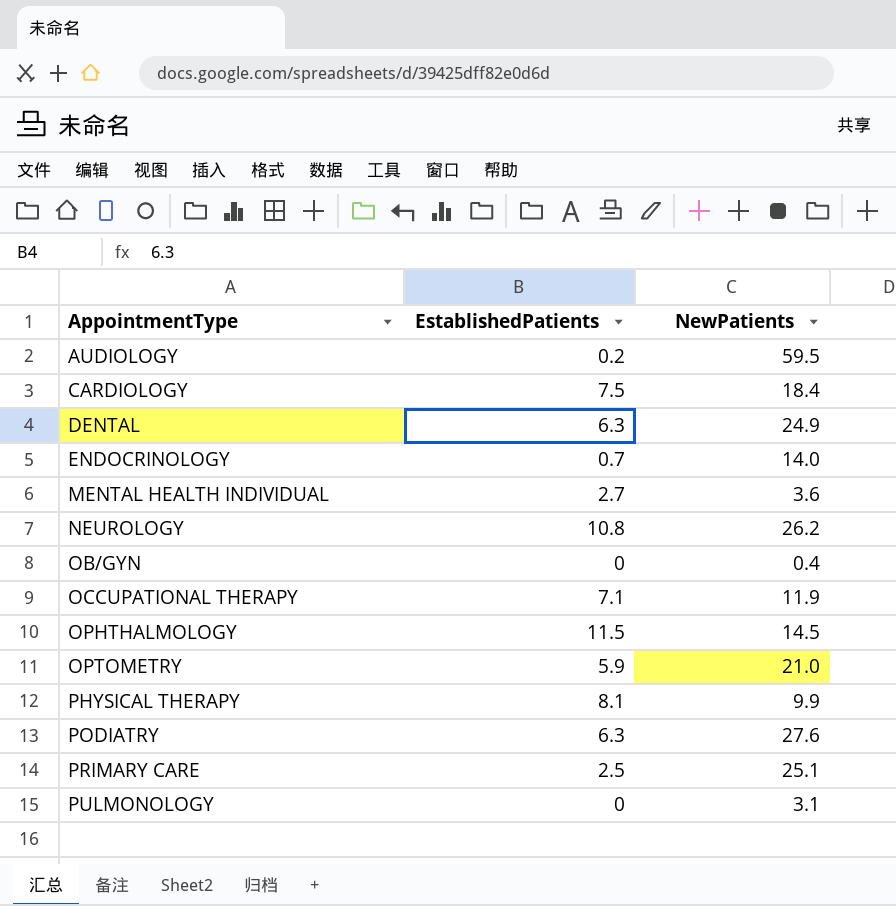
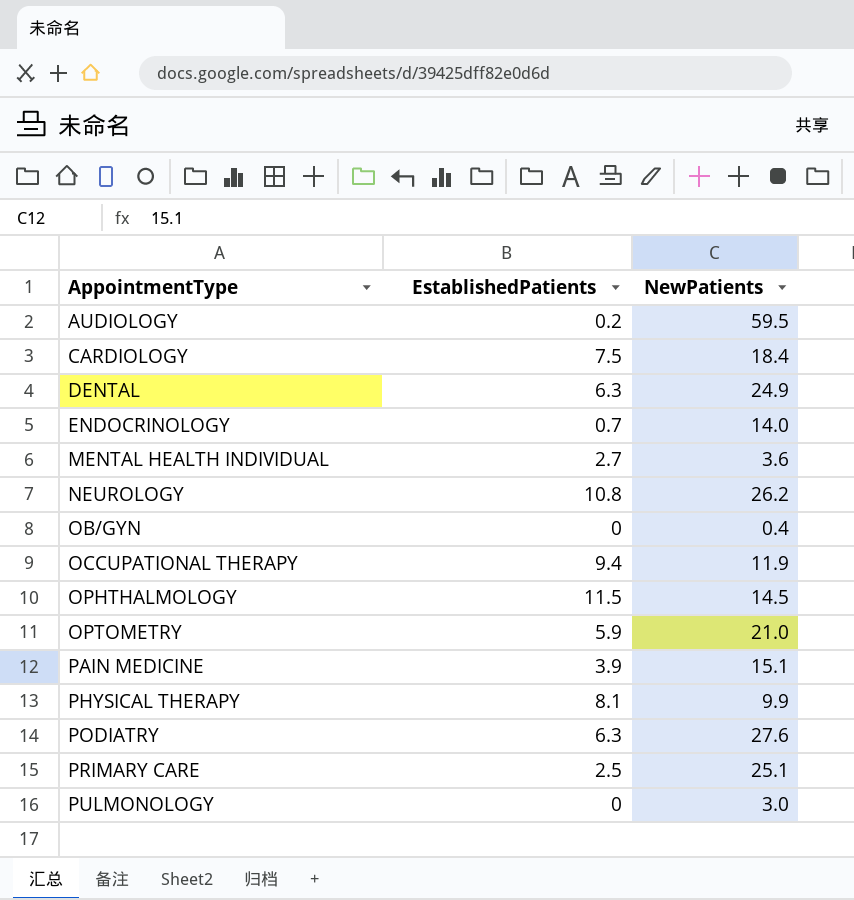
OCCUPATIONAL THERAPY | EstablishedPatients: 7.1 -> 9.4
row PAIN MEDICINE: none -> 3.9 | 15.1
PULMONOLOGY | NewPatients: 3.1 -> 3.0

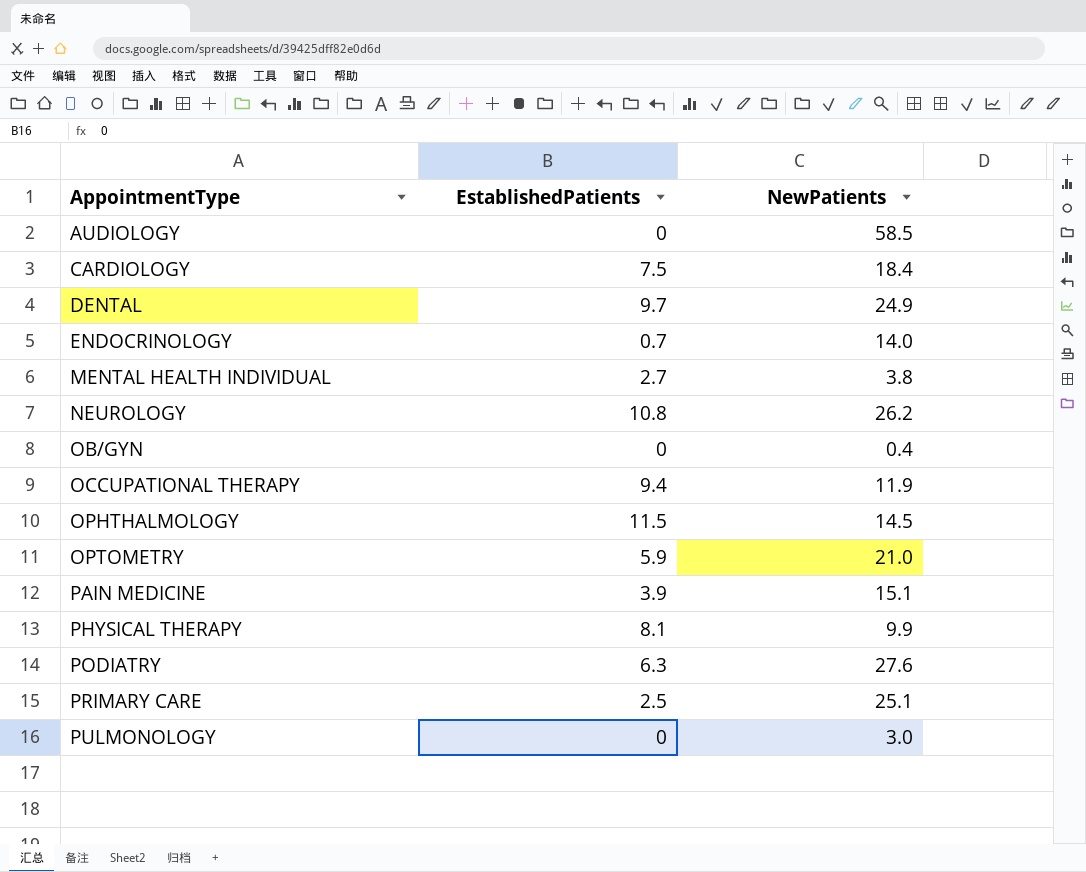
AUDIOLOGY | EstablishedPatients: 0.2 -> 0
AUDIOLOGY | NewPatients: 59.5 -> 58.5
DENTAL | EstablishedPatients: 6.3 -> 9.7
MENTAL HEALTH INDIVIDUAL | NewPatients: 3.6 -> 3.8

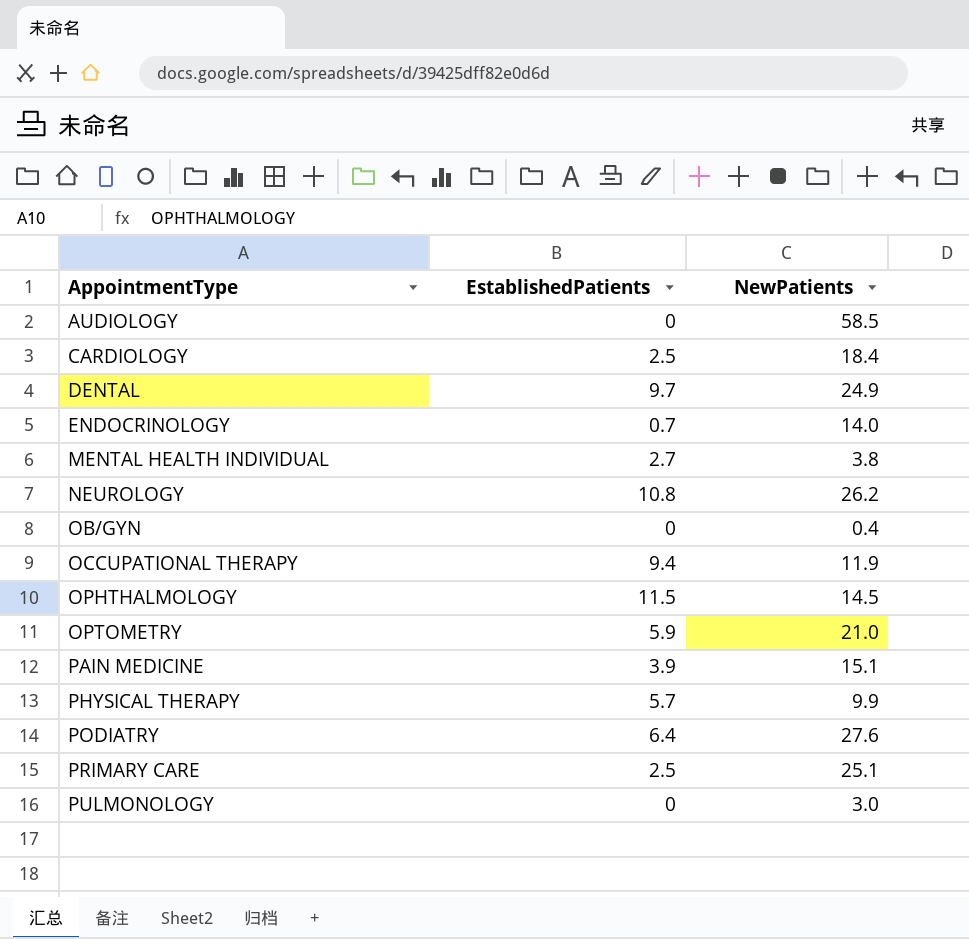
CARDIOLOGY | EstablishedPatients: 7.5 -> 2.5
PHYSICAL THERAPY | EstablishedPatients: 8.1 -> 5.7
PODIATRY | EstablishedPatients: 6.3 -> 6.4

